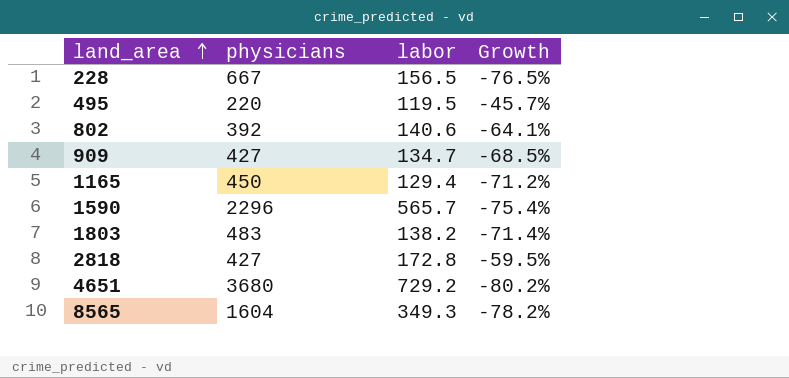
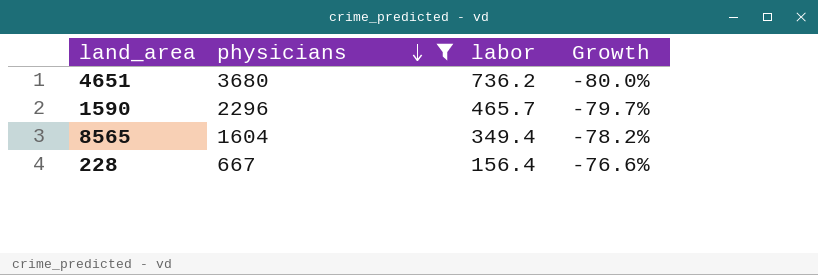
filter: none -> physicians >= 667
row order: land_area ascending -> physicians descending
4651 | labor: 729.2 -> 736.2
4651 | Growth: -80.2% -> -80.0%
1590 | labor: 565.7 -> 465.7
1590 | Growth: -75.4% -> -79.7%
8565 | labor: 349.3 -> 349.4
228 | labor: 156.5 -> 156.4
228 | Growth: -76.5% -> -76.6%

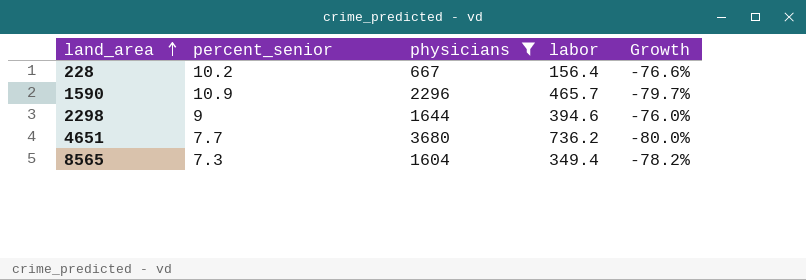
row order: physicians descending -> land_area ascending
column percent_senior | position: none -> 2
row 2298: none -> 9 | 1644 | 394.6 | -76.0%

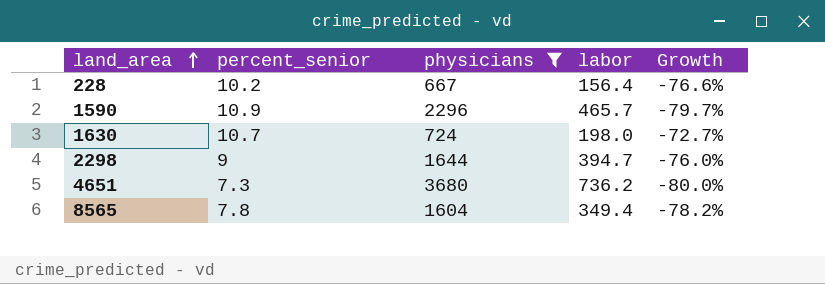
row 1630: none -> 10.7 | 724 | 198.0 | -72.7%
2298 | labor: 394.6 -> 394.7
4651 | percent_senior: 7.7 -> 7.3
8565 | percent_senior: 7.3 -> 7.8

